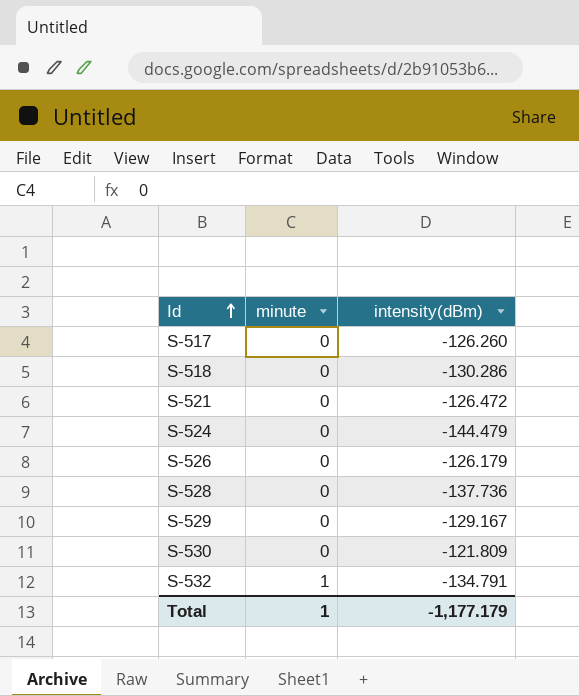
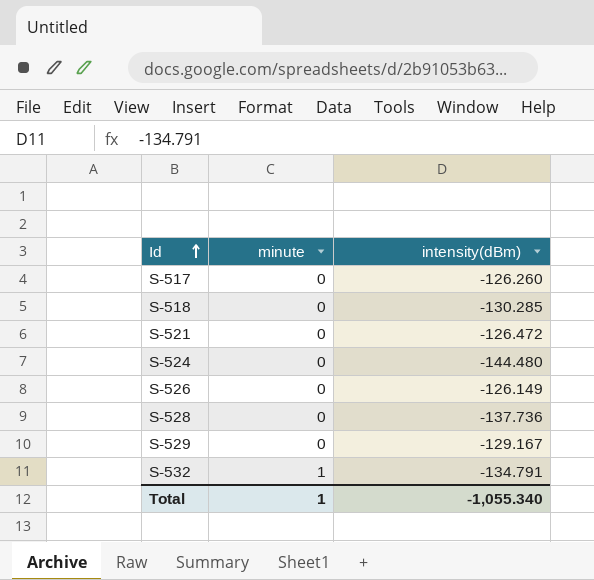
row S-530: 0 | -121.809 -> none
S-518 | intensity(dBm): -130.286 -> -130.285
S-524 | intensity(dBm): -144.479 -> -144.480
S-526 | intensity(dBm): -126.179 -> -126.149
Total | intensity(dBm): -1,177.179 -> -1,055.340

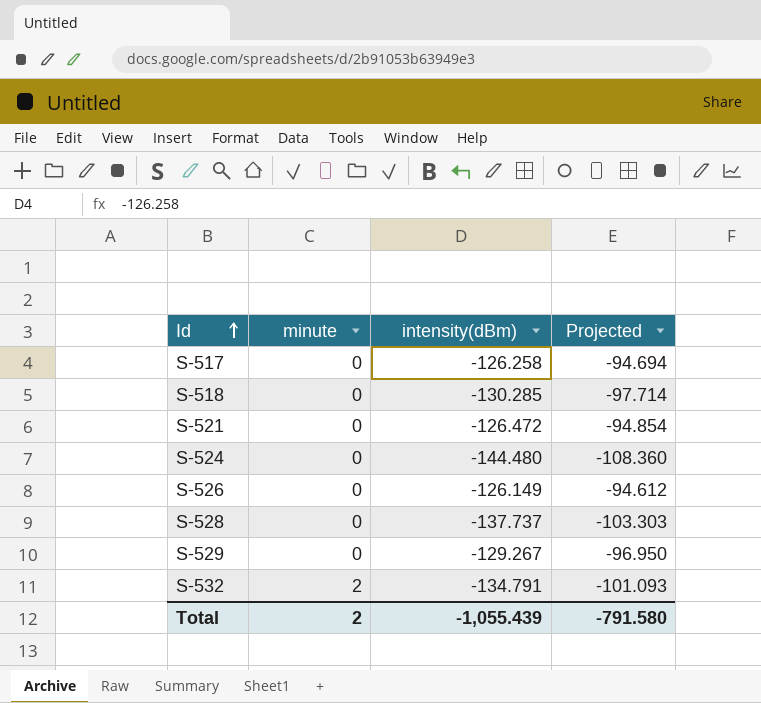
column Projected | formula: none -> [intensity(dBm)] * 0.75
S-517 | intensity(dBm): -126.260 -> -126.258
S-528 | intensity(dBm): -137.736 -> -137.737
S-529 | intensity(dBm): -129.167 -> -129.267
S-532 | minute: 1 -> 2
Total | minute: 1 -> 2
Total | intensity(dBm): -1,055.340 -> -1,055.439

